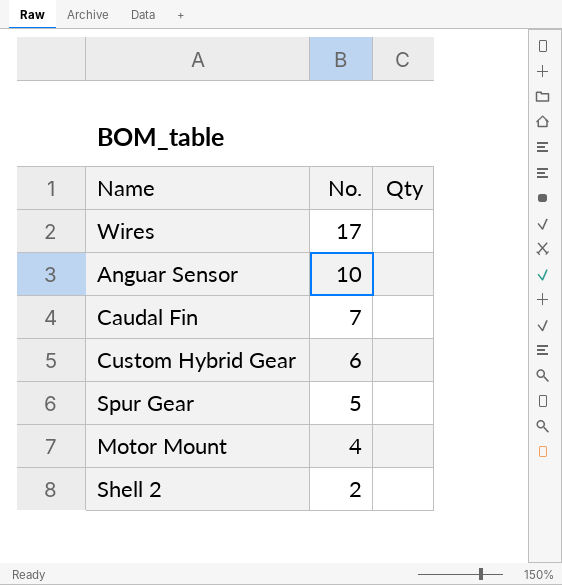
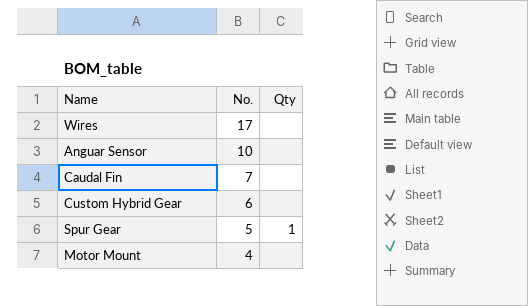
row Shell 2: 2 | none -> none
Spur Gear | Qty: none -> 1

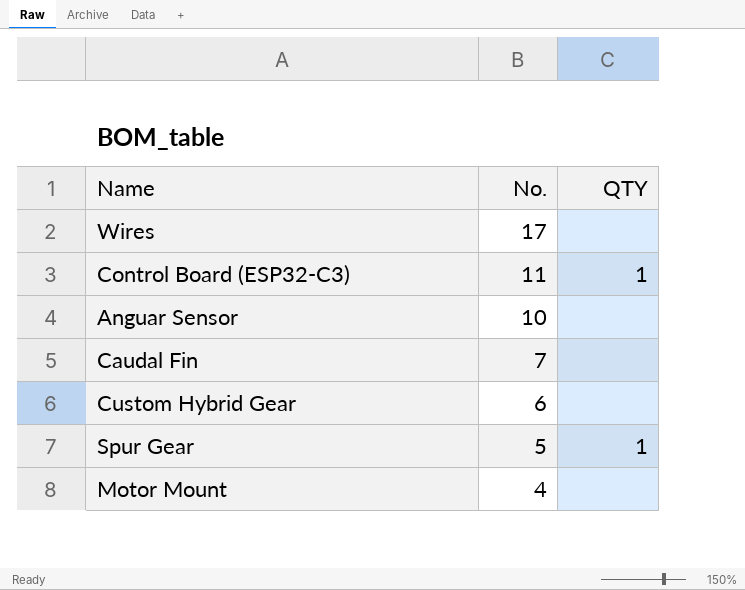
column name: Qty -> QTY
row Control Board (ESP32-C3): none -> 11 | 1

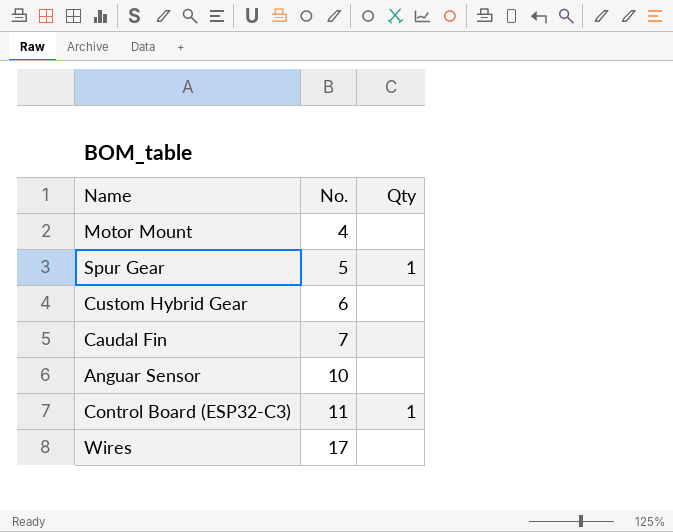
row order: No. descending -> No. ascending
column name: QTY -> Qty

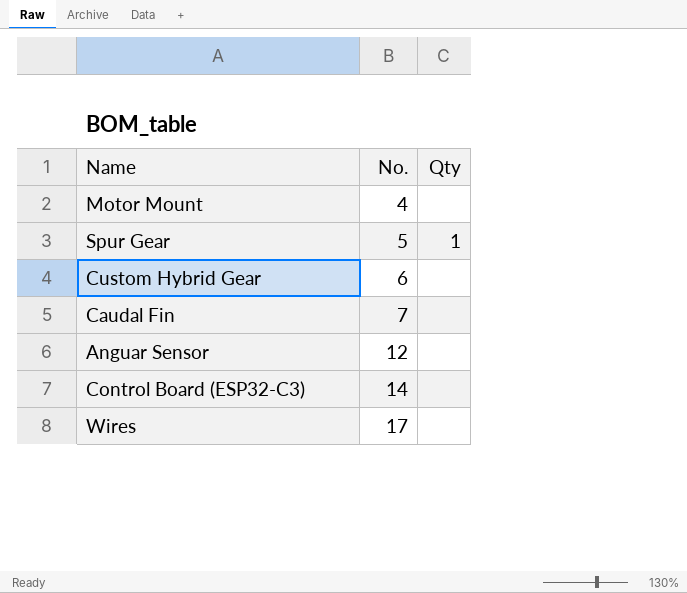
Anguar Sensor | No.: 10 -> 12
Control Board (ESP32-C3) | No.: 11 -> 14
Control Board (ESP32-C3) | Qty: 1 -> none

